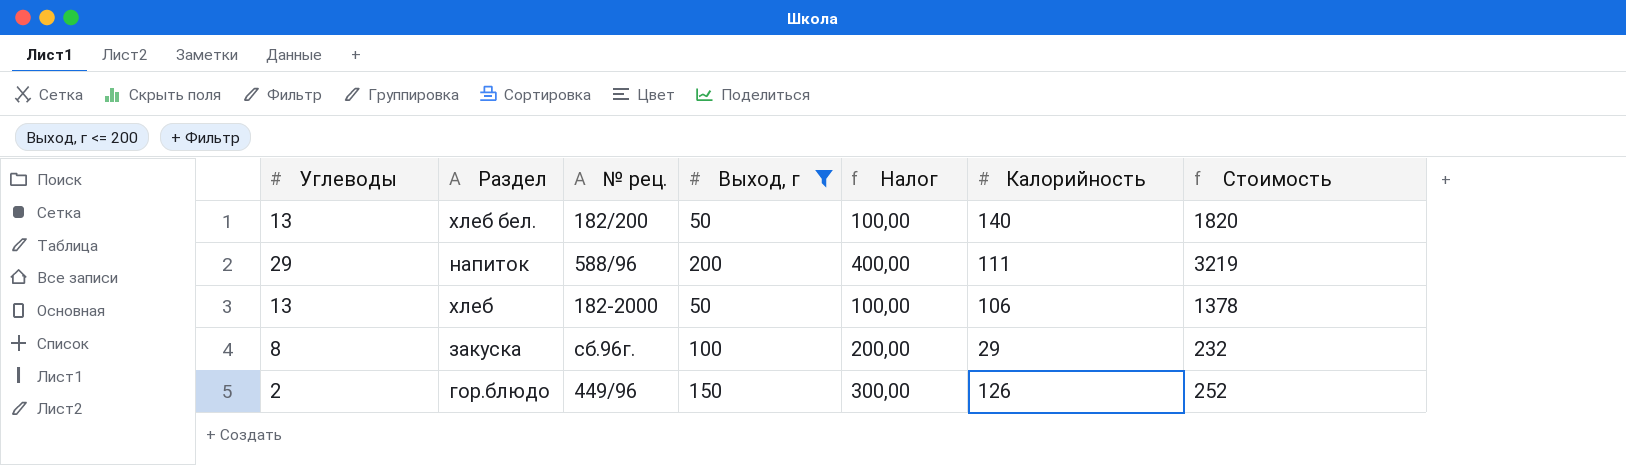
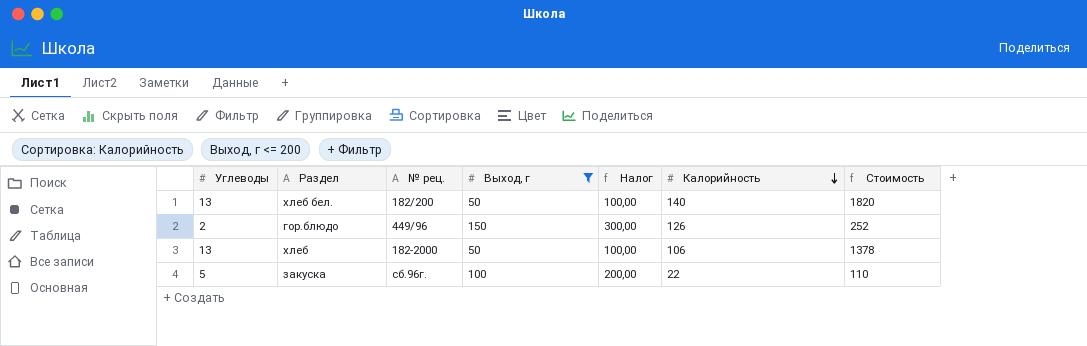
row order: none -> Калорийность descending
row напиток: 29 | 588/96 | 200 | 400,00 | 111 | 3219 -> none
закуска | Углеводы: 8 -> 5
закуска | Калорийность: 29 -> 22
закуска | Стоимость: 232 -> 110

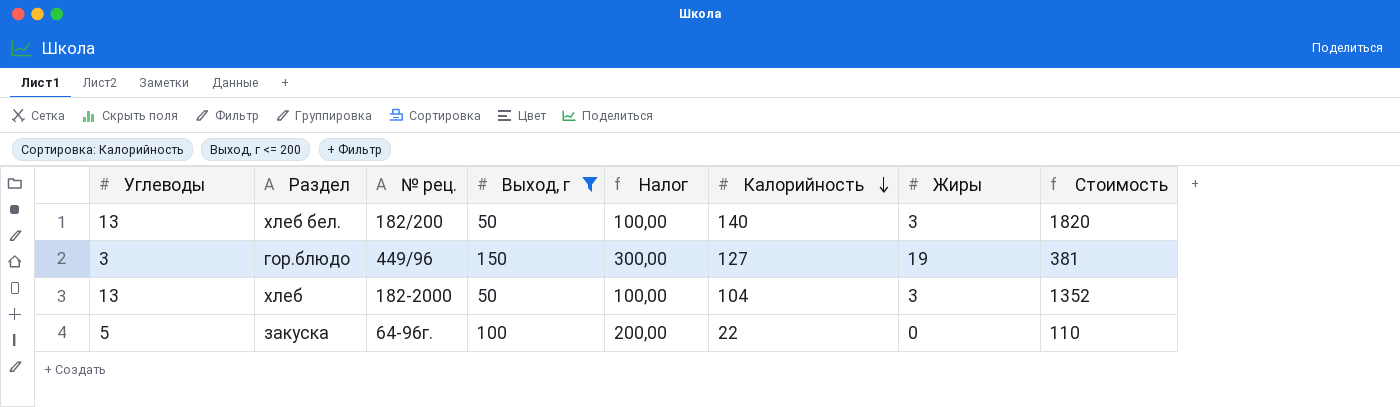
column Жиры | position: none -> 7
гор.блюдо | Углеводы: 2 -> 3
гор.блюдо | Калорийность: 126 -> 127
гор.блюдо | Стоимость: 252 -> 381
хлеб | Калорийность: 106 -> 104
хлеб | Стоимость: 1378 -> 1352
закуска | № рец.: сб.96г. -> 64-96г.

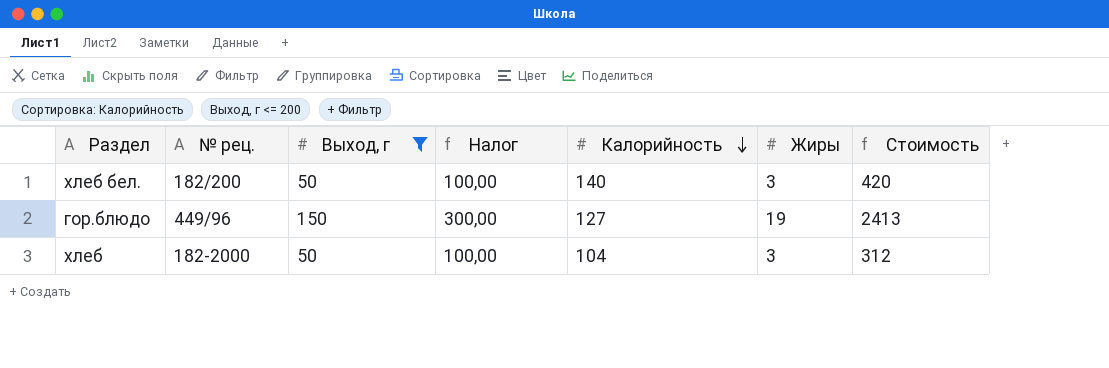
column Углеводы | position: 1 -> none
column Стоимость | formula: [Углеводы] * [Калорийность] -> [Калорийность] * [Жиры]
row закуска: 5 | 64-96г. | 100 | 200,00 | 22 | 0 | 110 -> none

